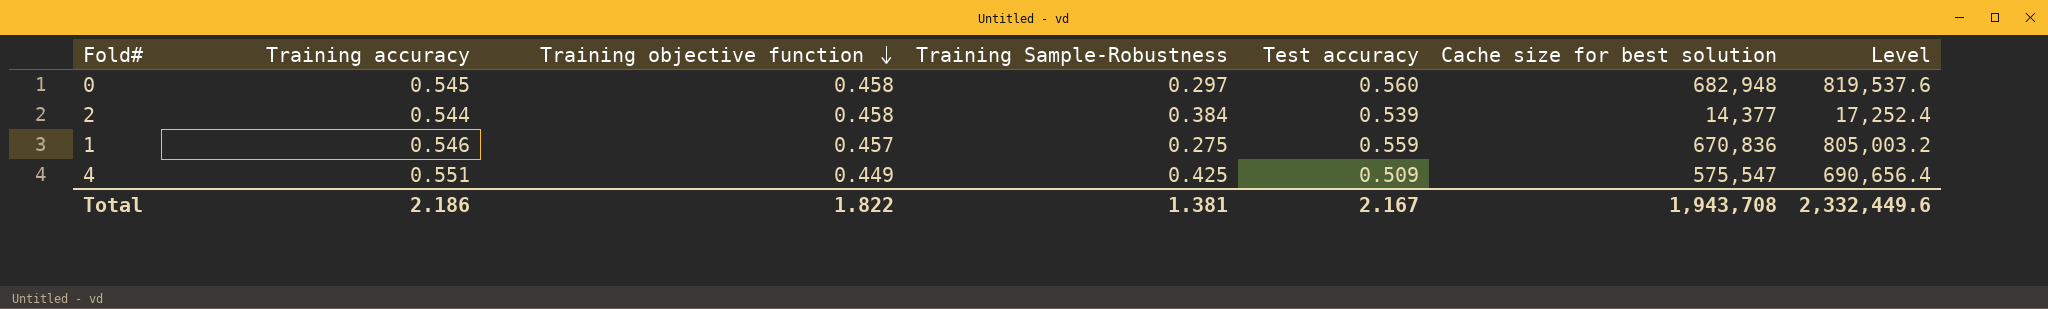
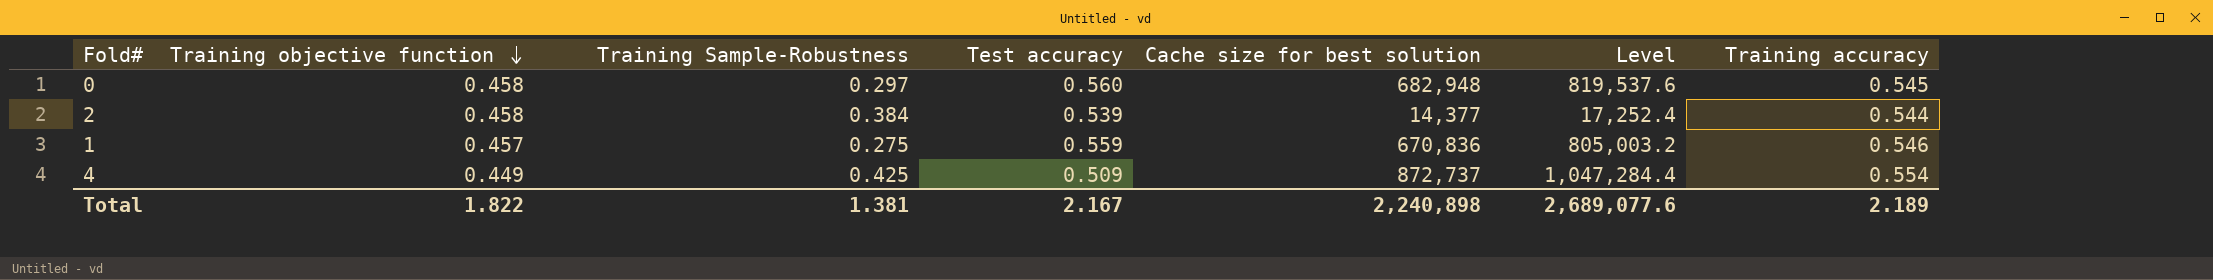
column Training accuracy | position: 2 -> 7
4 | Cache size for best solution: 575,547 -> 872,737
4 | Level: 690,656.4 -> 1,047,284.4
4 | Training accuracy: 0.551 -> 0.554
Total | Cache size for best solution: 1,943,708 -> 2,240,898
Total | Level: 2,332,449.6 -> 2,689,077.6
Total | Training accuracy: 2.186 -> 2.189

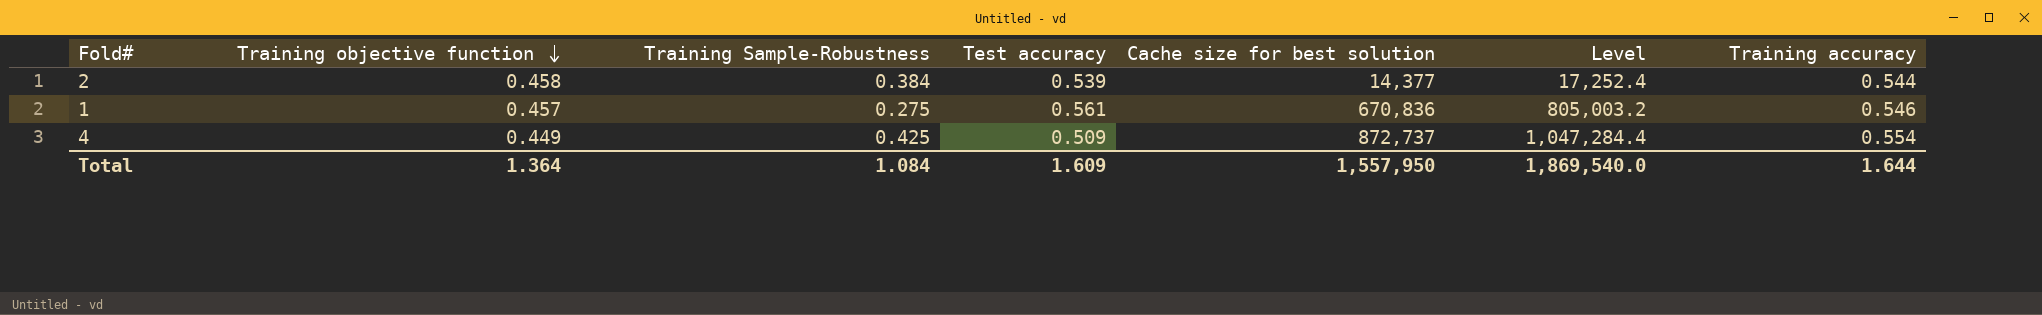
row 0: 0.458 | 0.297 | 0.560 | 682,948 | 819,537.6 | 0.545 -> none
1 | Test accuracy: 0.559 -> 0.561
Total | Training objective function: 1.822 -> 1.364
Total | Training Sample-Robustness: 1.381 -> 1.084
Total | Test accuracy: 2.167 -> 1.609
Total | Cache size for best solution: 2,240,898 -> 1,557,950
Total | Level: 2,689,077.6 -> 1,869,540.0
Total | Training accuracy: 2.189 -> 1.644

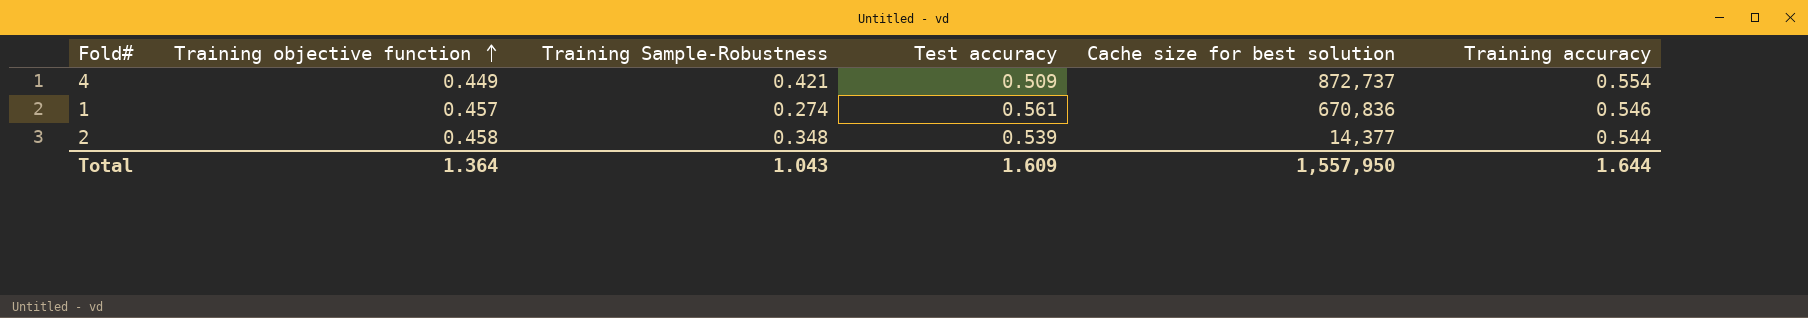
row order: Training objective function descending -> Training objective function ascending
column Level | formula: [Cache size for best solution] * 1.2 -> none
4 | Training Sample-Robustness: 0.425 -> 0.421
1 | Training Sample-Robustness: 0.275 -> 0.274
2 | Training Sample-Robustness: 0.384 -> 0.348
Total | Training Sample-Robustness: 1.084 -> 1.043

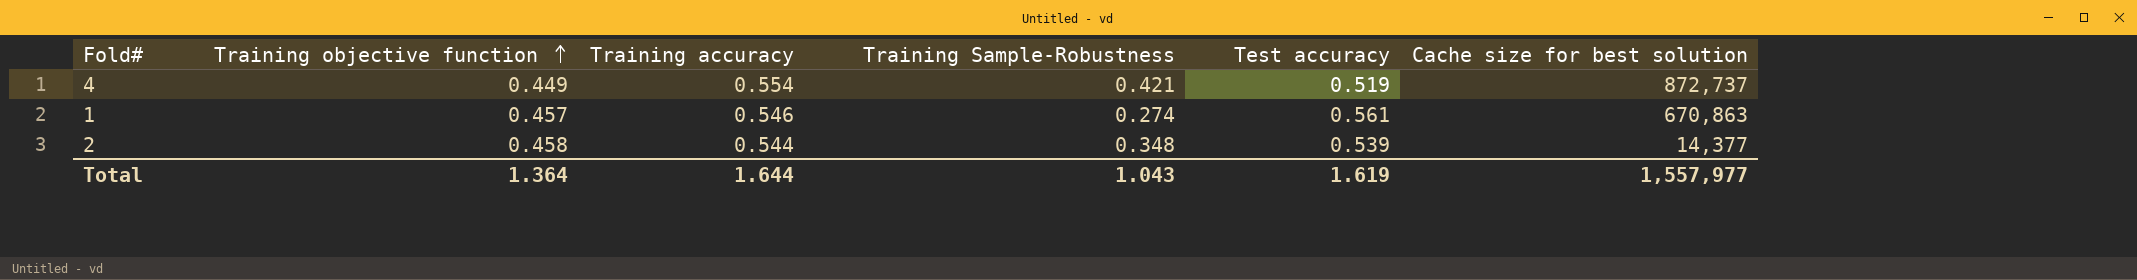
column Training accuracy | position: 6 -> 3
4 | Test accuracy: 0.509 -> 0.519
1 | Cache size for best solution: 670,836 -> 670,863
Total | Test accuracy: 1.609 -> 1.619
Total | Cache size for best solution: 1,557,950 -> 1,557,977

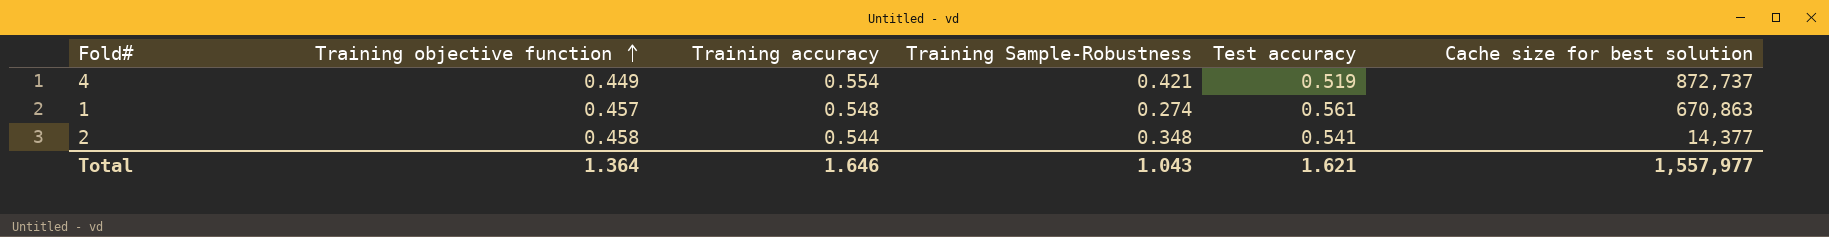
1 | Training accuracy: 0.546 -> 0.548
2 | Test accuracy: 0.539 -> 0.541
Total | Training accuracy: 1.644 -> 1.646
Total | Test accuracy: 1.619 -> 1.621

